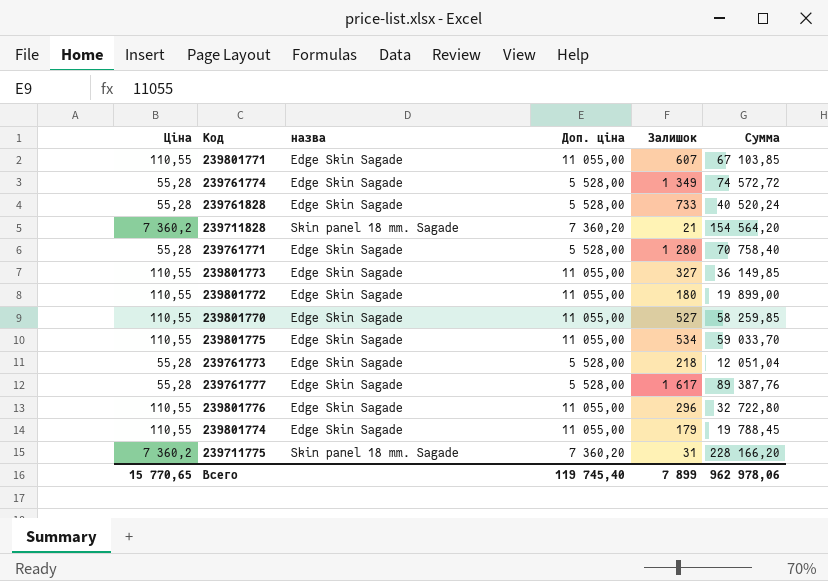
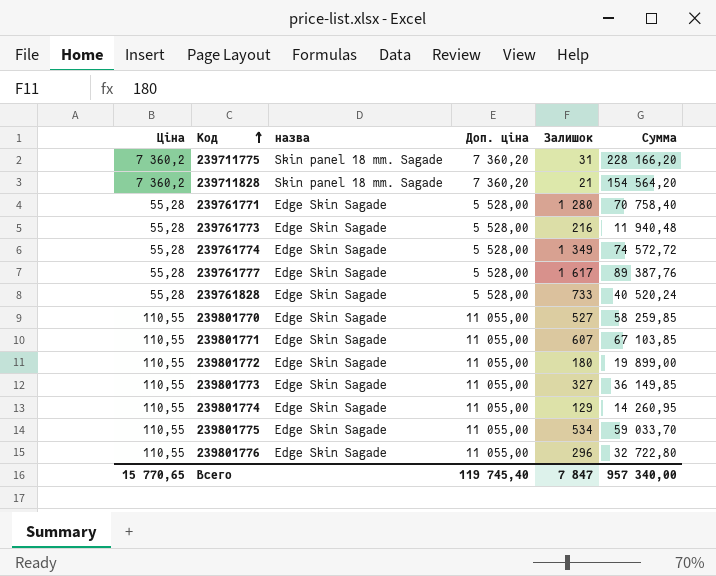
row order: none -> Код ascending
239761773 | Залишок: 218 -> 216
239761773 | Сумма: 12 051,04 -> 11 940,48
239801774 | Залишок: 179 -> 129
239801774 | Сумма: 19 788,45 -> 14 260,95
Всего | Залишок: 7 899 -> 7 847
Всего | Сумма: 962 978,06 -> 957 340,00

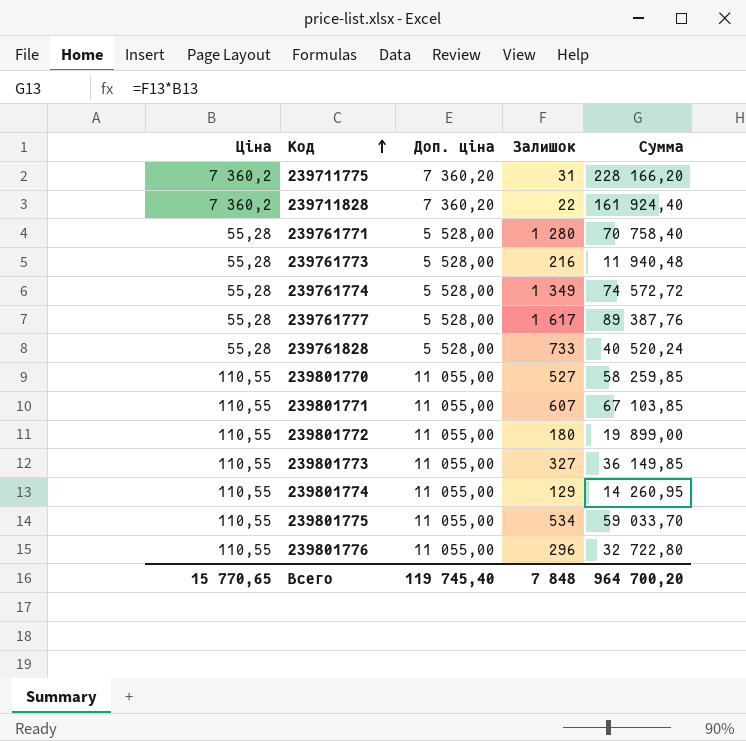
column назва | position: 3 -> none
239711828 | Залишок: 21 -> 22
239711828 | Сумма: 154 564,20 -> 161 924,40
Всего | Залишок: 7 847 -> 7 848
Всего | Сумма: 957 340,00 -> 964 700,20

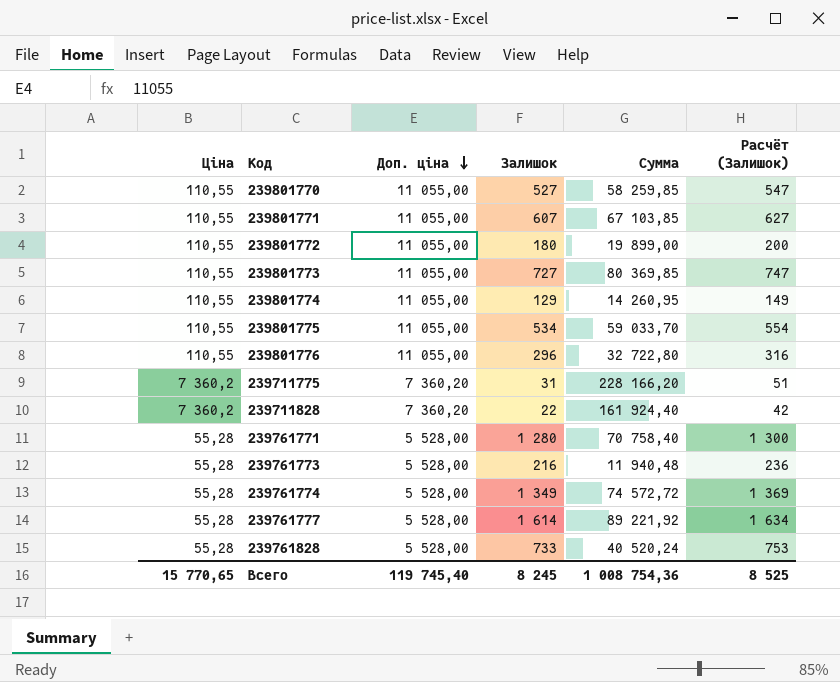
row order: Код ascending -> Доп. ціна descending
column Расчёт (Залишок) | formula: none -> [Залишок] + 20
239801773 | Залишок: 327 -> 727
239801773 | Сумма: 36 149,85 -> 80 369,85
239761777 | Залишок: 1 617 -> 1 614
239761777 | Сумма: 89 387,76 -> 89 221,92
Всего | Залишок: 7 848 -> 8 245
Всего | Сумма: 964 700,20 -> 1 008 754,36

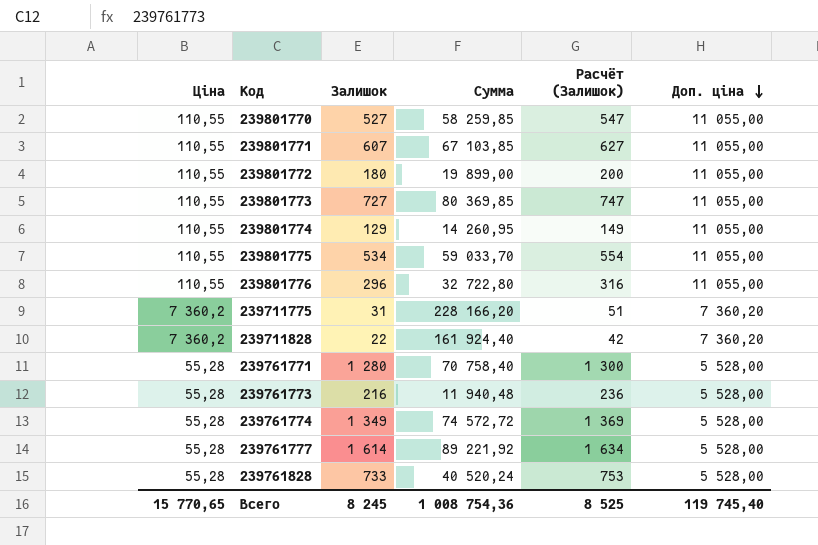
column Доп. ціна | position: 3 -> 6

